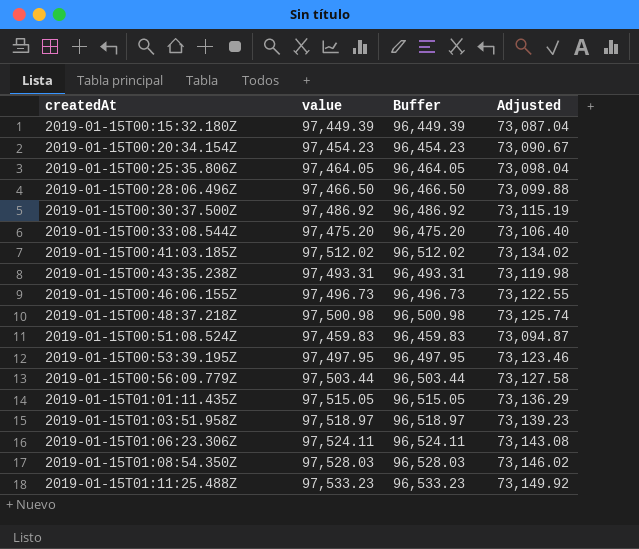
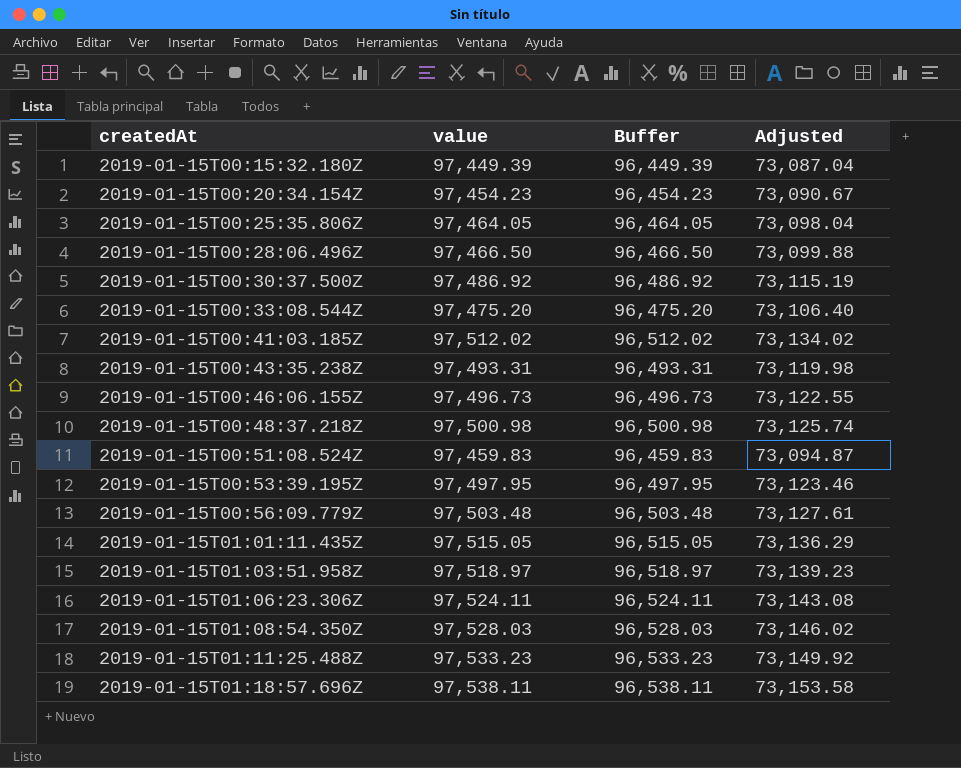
2019-01-15T00:56:09.779Z | value: 97,503.44 -> 97,503.48
2019-01-15T00:56:09.779Z | Buffer: 96,503.44 -> 96,503.48
2019-01-15T00:56:09.779Z | Adjusted: 73,127.58 -> 73,127.61
row 2019-01-15T01:18:57.696Z: none -> 97,538.11 | 96,538.11 | 73,153.58

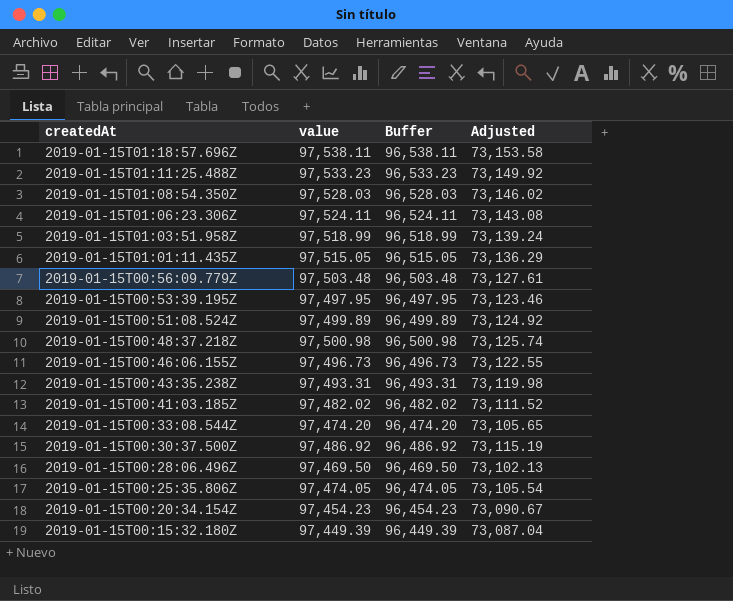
row order: createdAt ascending -> createdAt descending
2019-01-15T01:03:51.958Z | value: 97,518.97 -> 97,518.99
2019-01-15T01:03:51.958Z | Buffer: 96,518.97 -> 96,518.99
2019-01-15T01:03:51.958Z | Adjusted: 73,139.23 -> 73,139.24
2019-01-15T00:51:08.524Z | value: 97,459.83 -> 97,499.89
2019-01-15T00:51:08.524Z | Buffer: 96,459.83 -> 96,499.89
2019-01-15T00:51:08.524Z | Adjusted: 73,094.87 -> 73,124.92
2019-01-15T00:41:03.185Z | value: 97,512.02 -> 97,482.02
2019-01-15T00:41:03.185Z | Buffer: 96,512.02 -> 96,482.02
2019-01-15T00:41:03.185Z | Adjusted: 73,134.02 -> 73,111.52
2019-01-15T00:33:08.544Z | value: 97,475.20 -> 97,474.20
2019-01-15T00:33:08.544Z | Buffer: 96,475.20 -> 96,474.20
2019-01-15T00:33:08.544Z | Adjusted: 73,106.40 -> 73,105.65
2019-01-15T00:28:06.496Z | value: 97,466.50 -> 97,469.50
2019-01-15T00:28:06.496Z | Buffer: 96,466.50 -> 96,469.50
2019-01-15T00:28:06.496Z | Adjusted: 73,099.88 -> 73,102.13
2019-01-15T00:25:35.806Z | value: 97,464.05 -> 97,474.05
2019-01-15T00:25:35.806Z | Buffer: 96,464.05 -> 96,474.05
2019-01-15T00:25:35.806Z | Adjusted: 73,098.04 -> 73,105.54

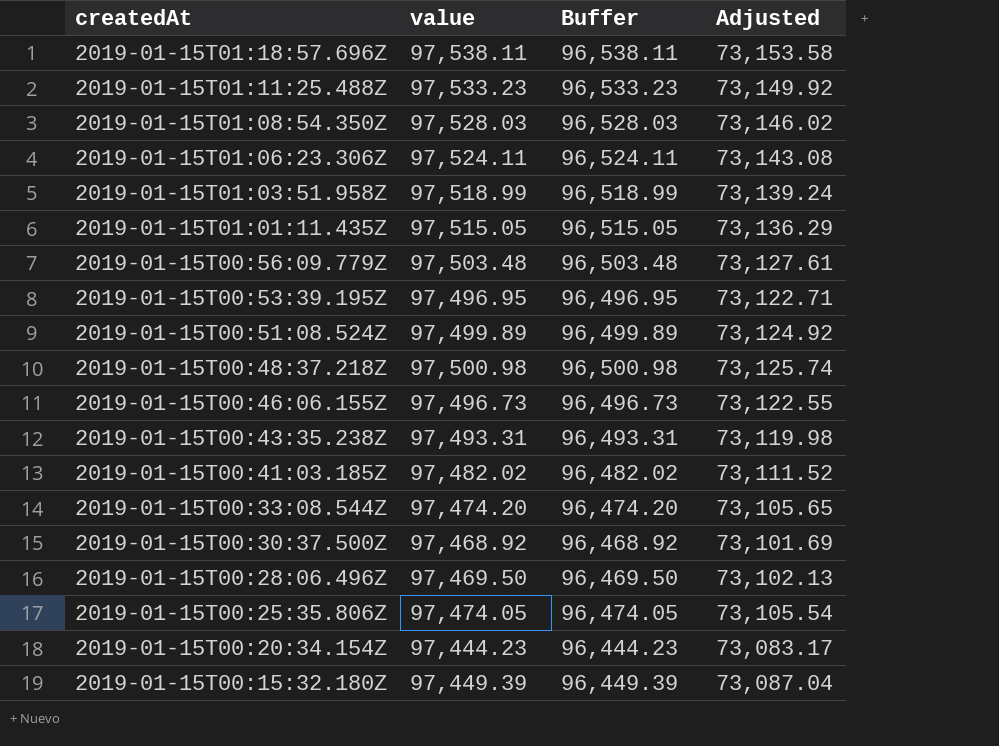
2019-01-15T00:53:39.195Z | value: 97,497.95 -> 97,496.95
2019-01-15T00:53:39.195Z | Buffer: 96,497.95 -> 96,496.95
2019-01-15T00:53:39.195Z | Adjusted: 73,123.46 -> 73,122.71
2019-01-15T00:30:37.500Z | value: 97,486.92 -> 97,468.92
2019-01-15T00:30:37.500Z | Buffer: 96,486.92 -> 96,468.92
2019-01-15T00:30:37.500Z | Adjusted: 73,115.19 -> 73,101.69
2019-01-15T00:20:34.154Z | value: 97,454.23 -> 97,444.23
2019-01-15T00:20:34.154Z | Buffer: 96,454.23 -> 96,444.23
2019-01-15T00:20:34.154Z | Adjusted: 73,090.67 -> 73,083.17

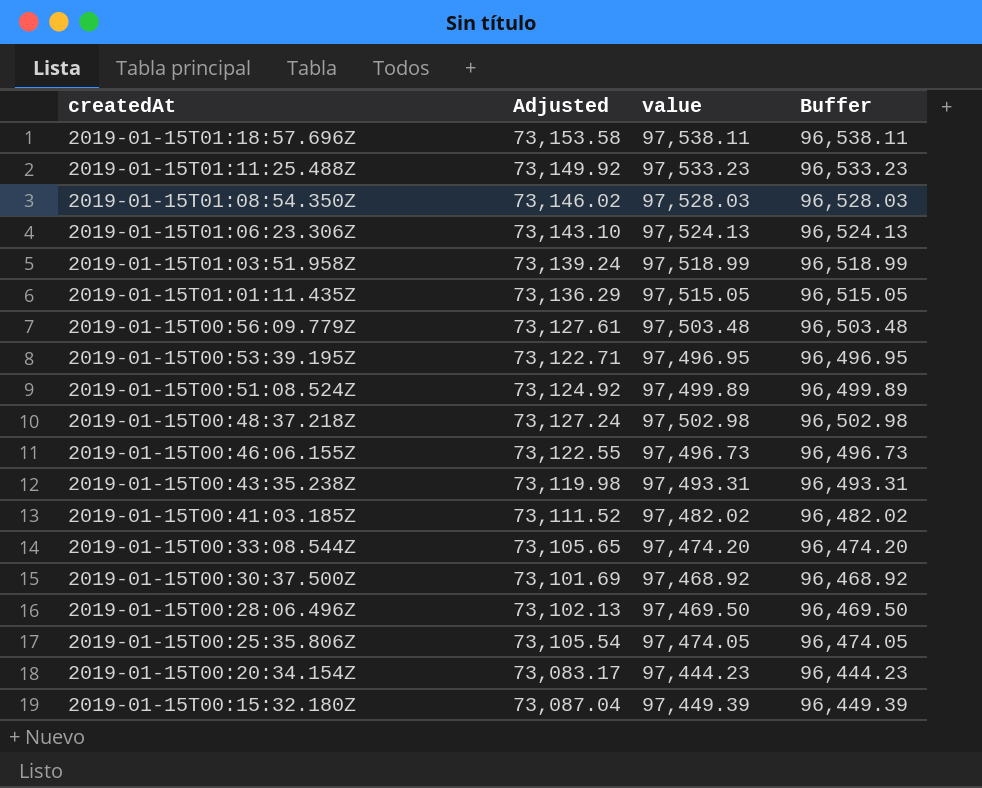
column Adjusted | position: 4 -> 2
2019-01-15T01:06:23.306Z | Adjusted: 73,143.08 -> 73,143.10
2019-01-15T01:06:23.306Z | value: 97,524.11 -> 97,524.13
2019-01-15T01:06:23.306Z | Buffer: 96,524.11 -> 96,524.13
2019-01-15T00:48:37.218Z | Adjusted: 73,125.74 -> 73,127.24
2019-01-15T00:48:37.218Z | value: 97,500.98 -> 97,502.98
2019-01-15T00:48:37.218Z | Buffer: 96,500.98 -> 96,502.98

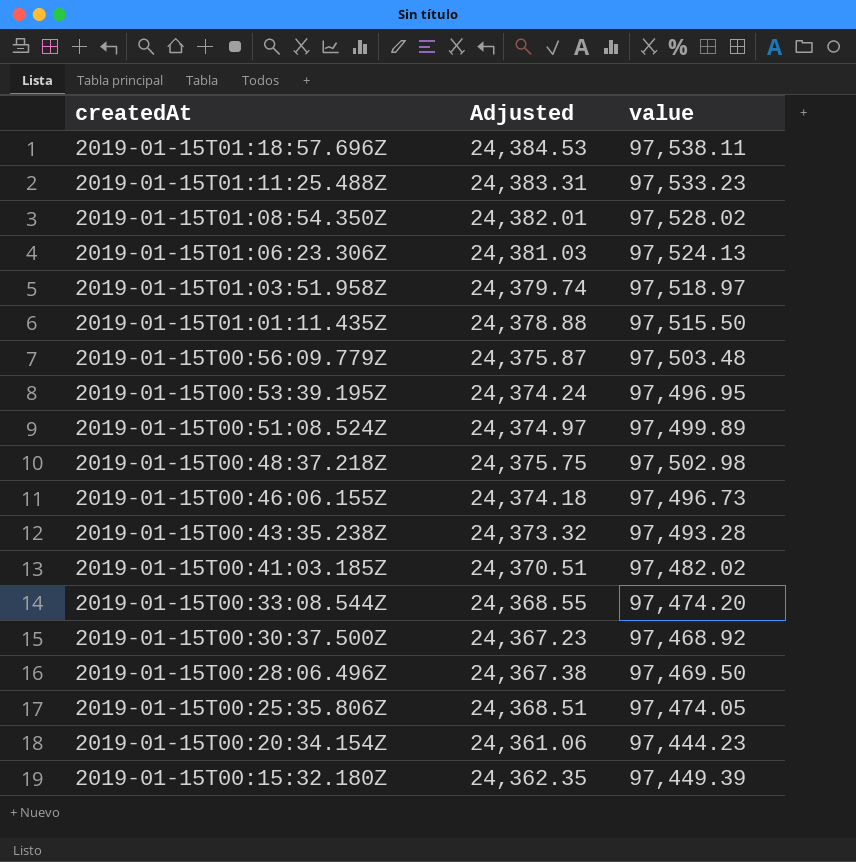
column Buffer | formula: [value] - 1000 -> none
column Adjusted | formula: [value] * 0.75 -> [value] * 0.25
2019-01-15T01:08:54.350Z | value: 97,528.03 -> 97,528.02
2019-01-15T01:03:51.958Z | value: 97,518.99 -> 97,518.97
2019-01-15T01:01:11.435Z | value: 97,515.05 -> 97,515.50
2019-01-15T00:43:35.238Z | value: 97,493.31 -> 97,493.28

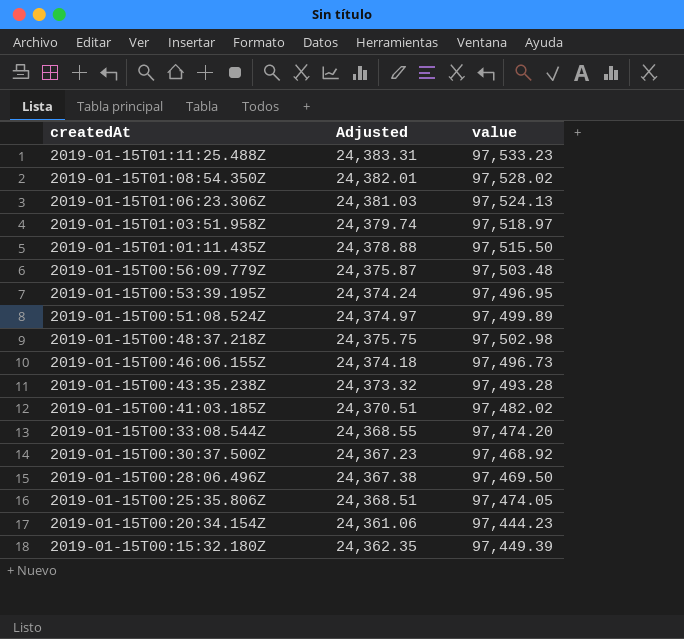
row 2019-01-15T01:18:57.696Z: 24,384.53 | 97,538.11 -> none

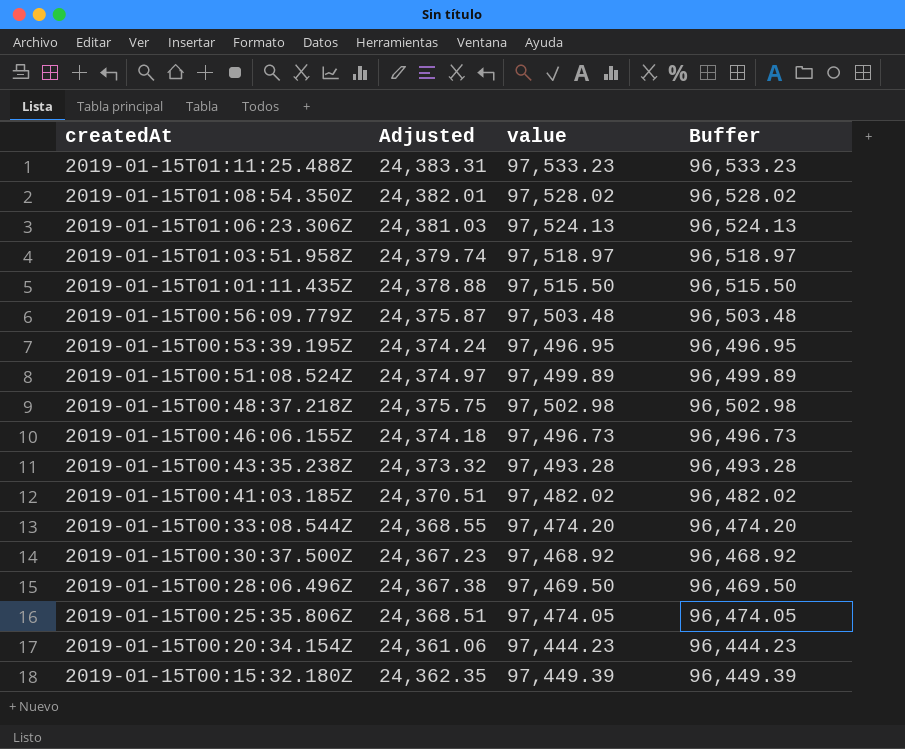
column Buffer | formula: none -> [value] - 1000

